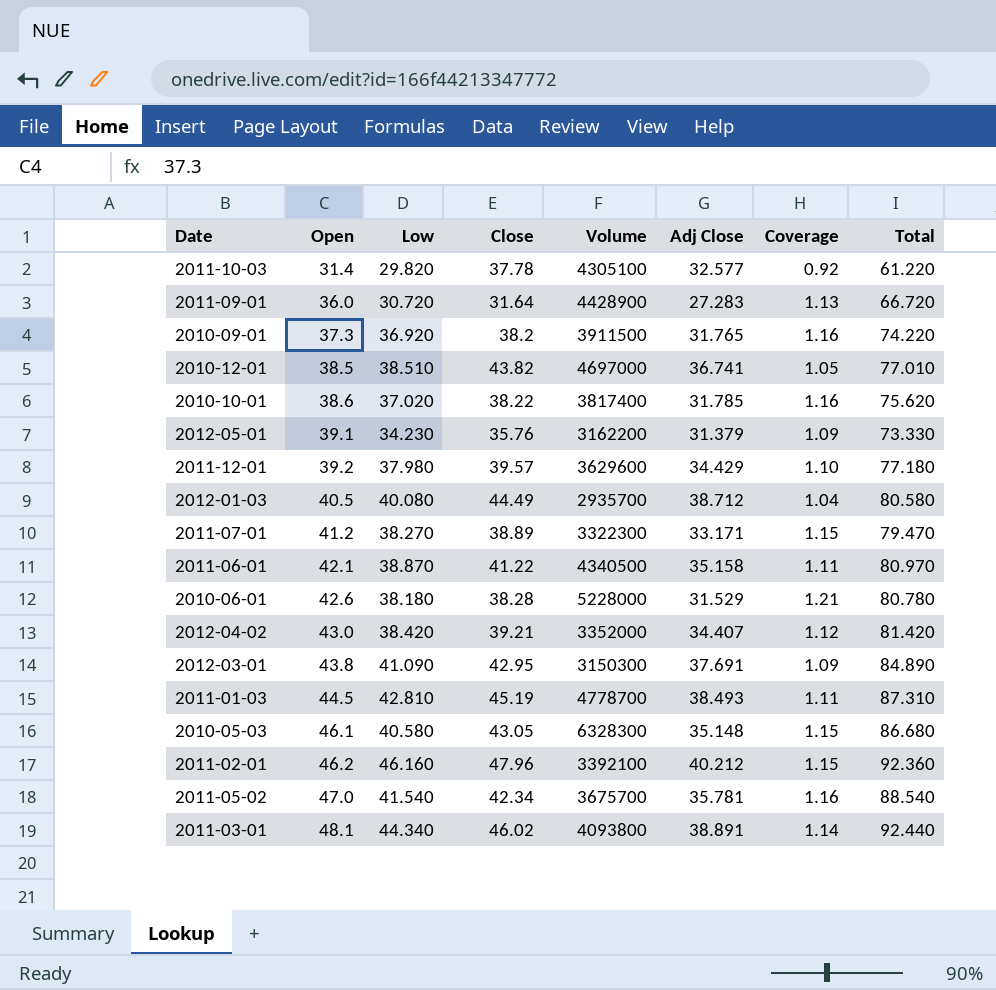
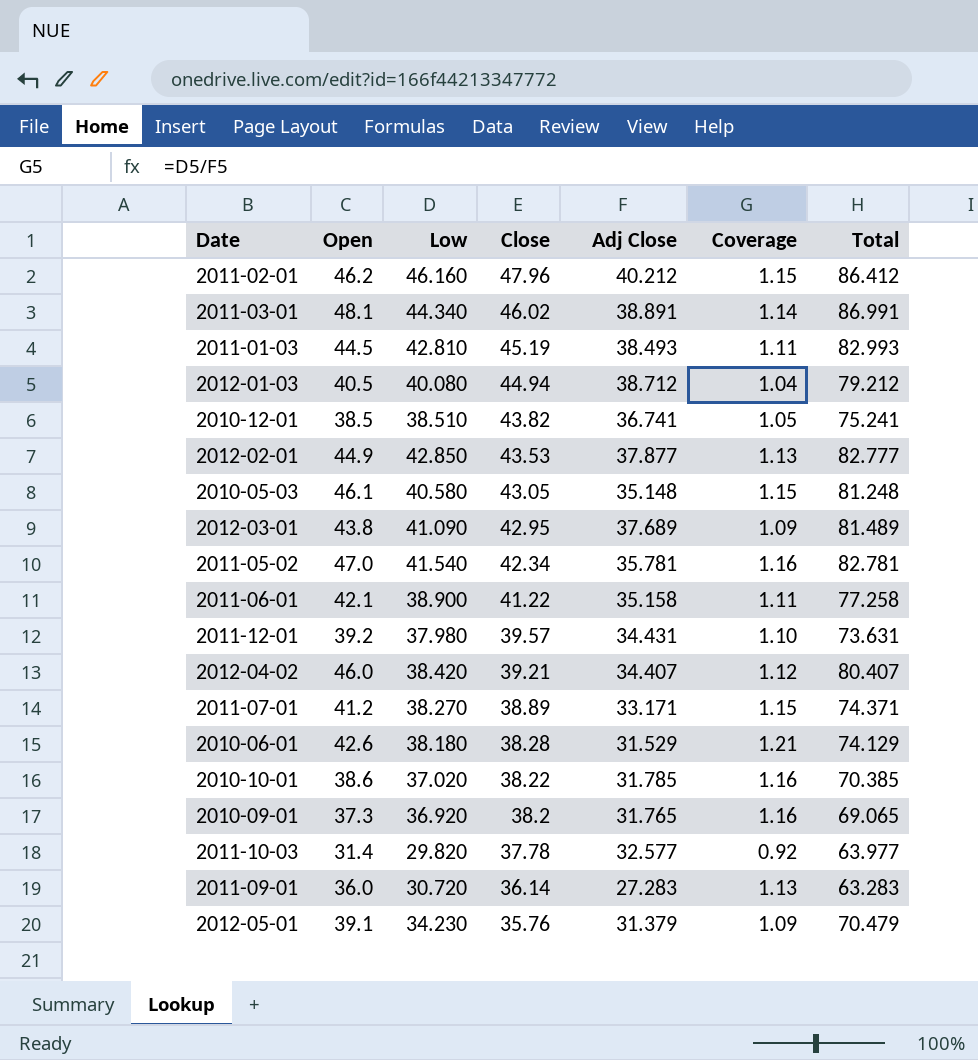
row order: Open ascending -> Close descending
column Volume | position: 5 -> none
column Total | formula: [Open] + [Low] -> [Open] + [Adj Close]
2012-01-03 | Close: 44.49 -> 44.94
row 2012-02-01: none -> 44.9 | 42.850 | 43.53 | 37.877 | 1.13 | 82.777
2012-03-01 | Adj Close: 37.691 -> 37.689
2011-06-01 | Low: 38.870 -> 38.900
2011-12-01 | Adj Close: 34.429 -> 34.431
2012-04-02 | Open: 43.0 -> 46.0
2011-09-01 | Close: 31.64 -> 36.14

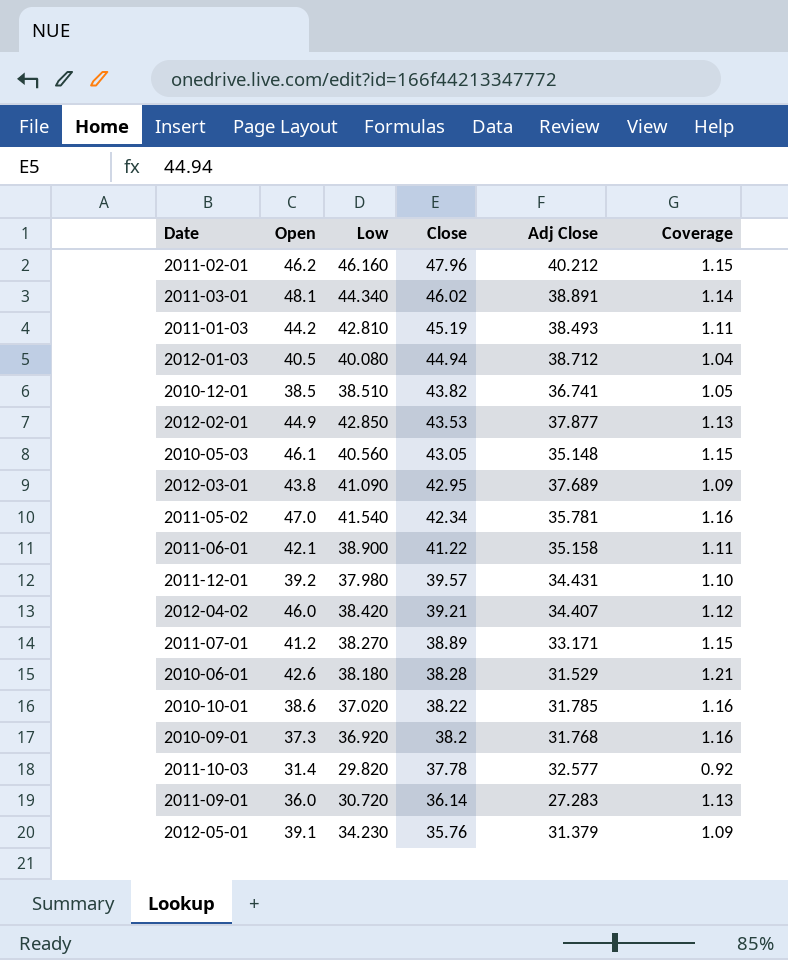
column Total | formula: [Open] + [Adj Close] -> none
2011-01-03 | Open: 44.5 -> 44.2
2010-05-03 | Low: 40.580 -> 40.560
2010-09-01 | Adj Close: 31.765 -> 31.768

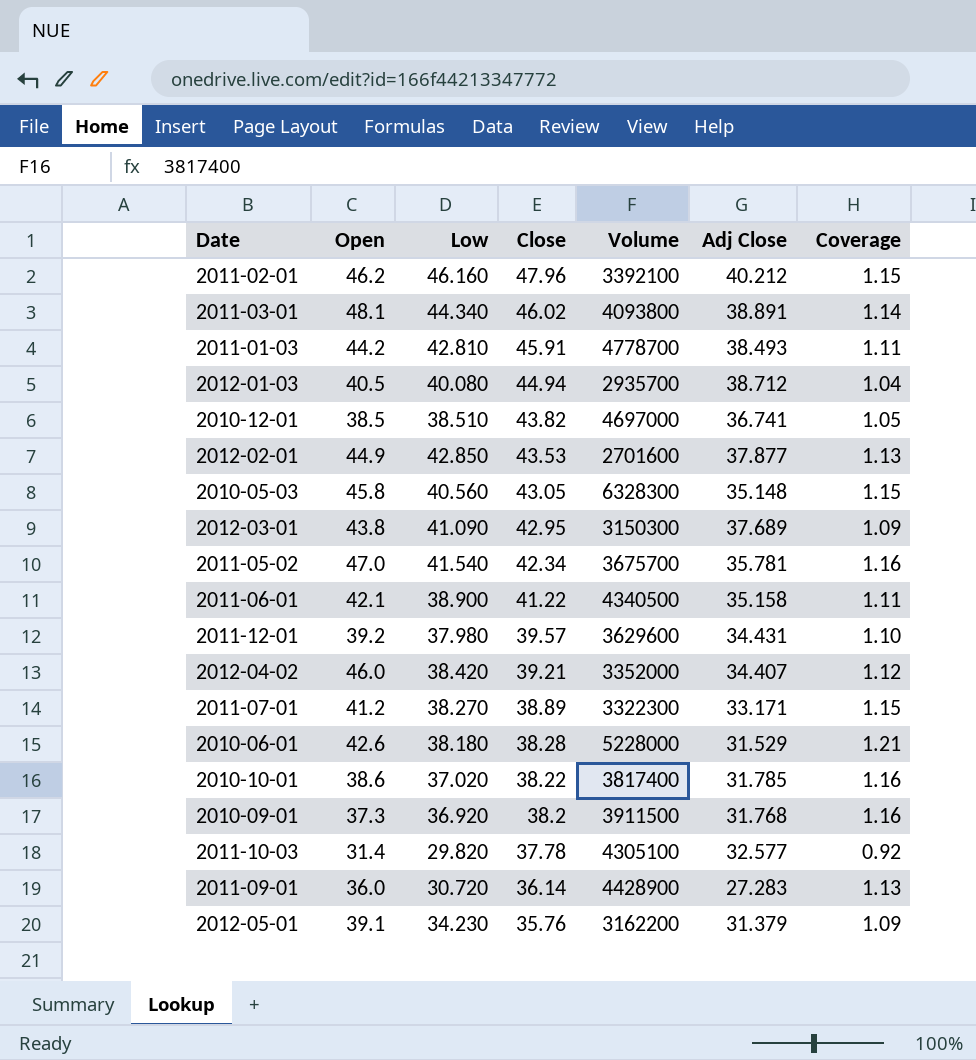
column Volume | position: none -> 5
2011-01-03 | Close: 45.19 -> 45.91
2010-05-03 | Open: 46.1 -> 45.8

